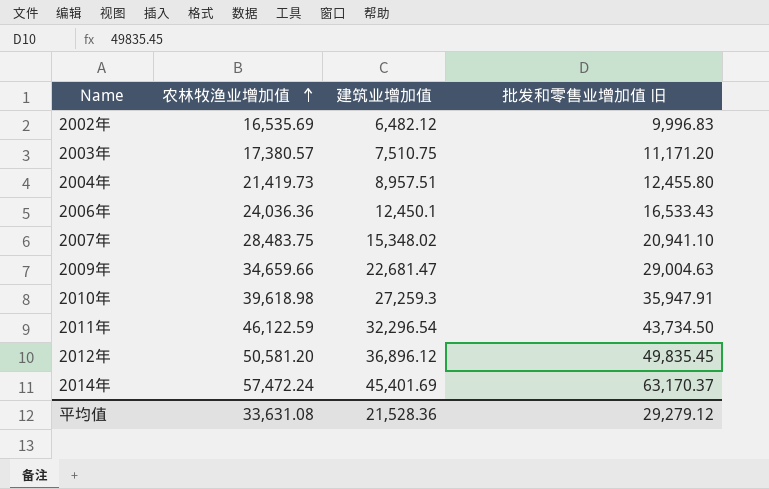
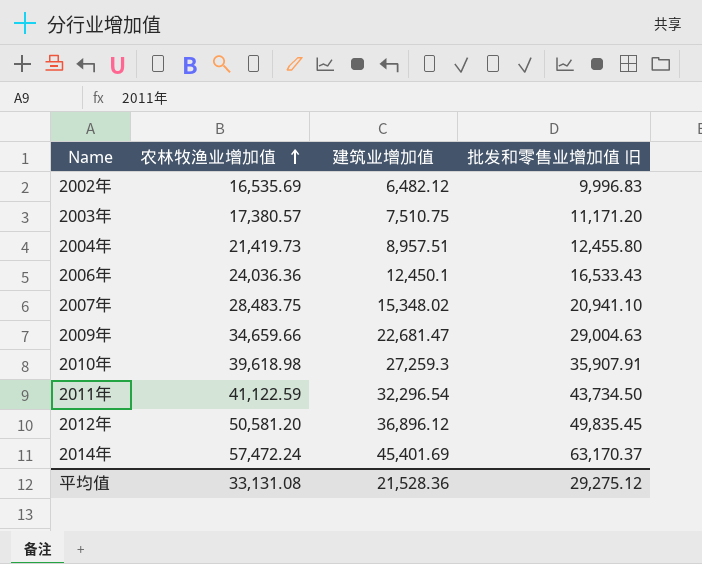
2010年 | 批发和零售业增加值 旧: 35,947.91 -> 35,907.91
2011年 | 农林牧渔业增加值: 46,122.59 -> 41,122.59
平均值 | 农林牧渔业增加值: 33,631.08 -> 33,131.08
平均值 | 批发和零售业增加值 旧: 29,279.12 -> 29,275.12

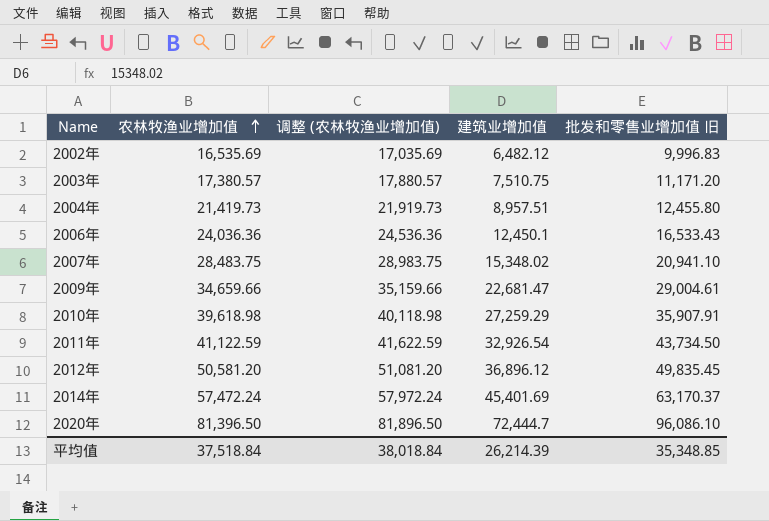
column 调整 (农林牧渔业增加值) | formula: none -> [农林牧渔业增加值] + 500
2009年 | 批发和零售业增加值 旧: 29,004.63 -> 29,004.61
2010年 | 建筑业增加值: 27,259.3 -> 27,259.29
2011年 | 建筑业增加值: 32,296.54 -> 32,926.54
row 2020年: none -> 81,396.50 | 81,896.50 | 72,444.7 | 96,086.10
平均值 | 农林牧渔业增加值: 33,131.08 -> 37,518.84
平均值 | 建筑业增加值: 21,528.36 -> 26,214.39
平均值 | 批发和零售业增加值 旧: 29,275.12 -> 35,348.85

